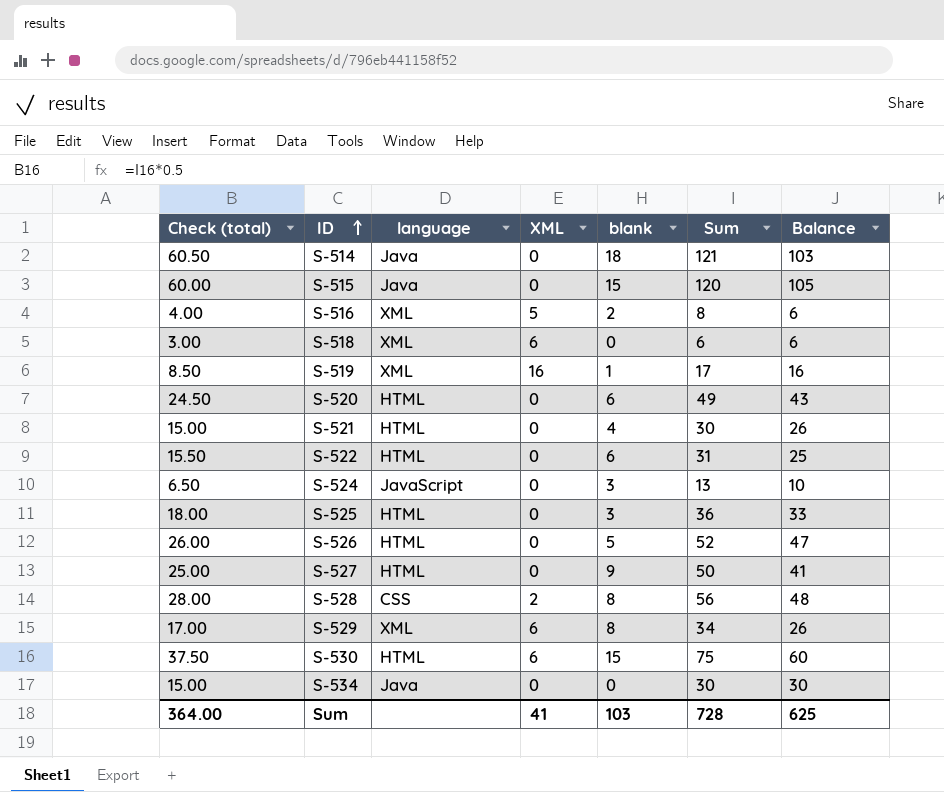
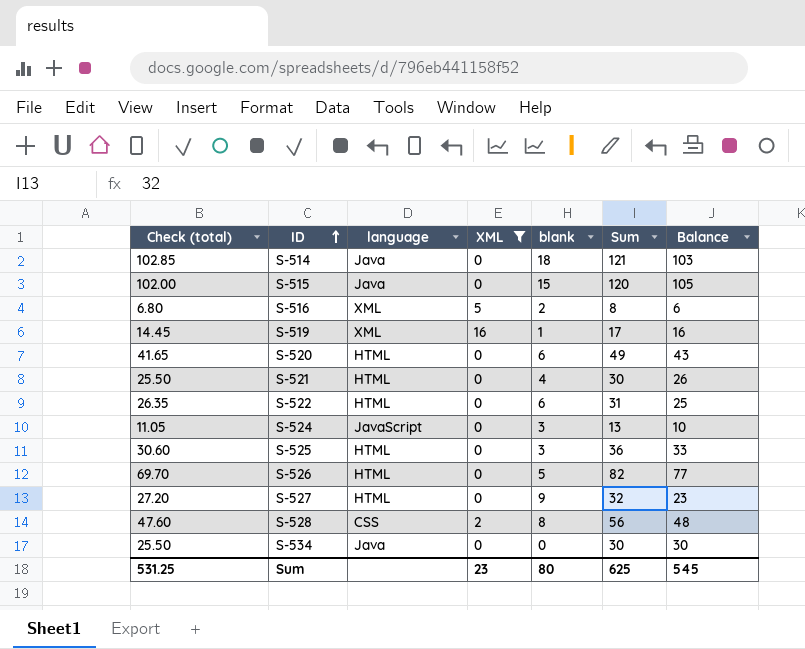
filter: none -> XML != 6
column Check (total) | formula: [Sum] * 0.5 -> [Sum] * 0.85
S-526 | Sum: 52 -> 82
S-526 | Balance: 47 -> 77
S-527 | Sum: 50 -> 32
S-527 | Balance: 41 -> 23
Sum | Check (total): 364.00 -> 531.25
Sum | XML: 41 -> 23
Sum | blank: 103 -> 80
Sum | Sum: 728 -> 625
Sum | Balance: 625 -> 545

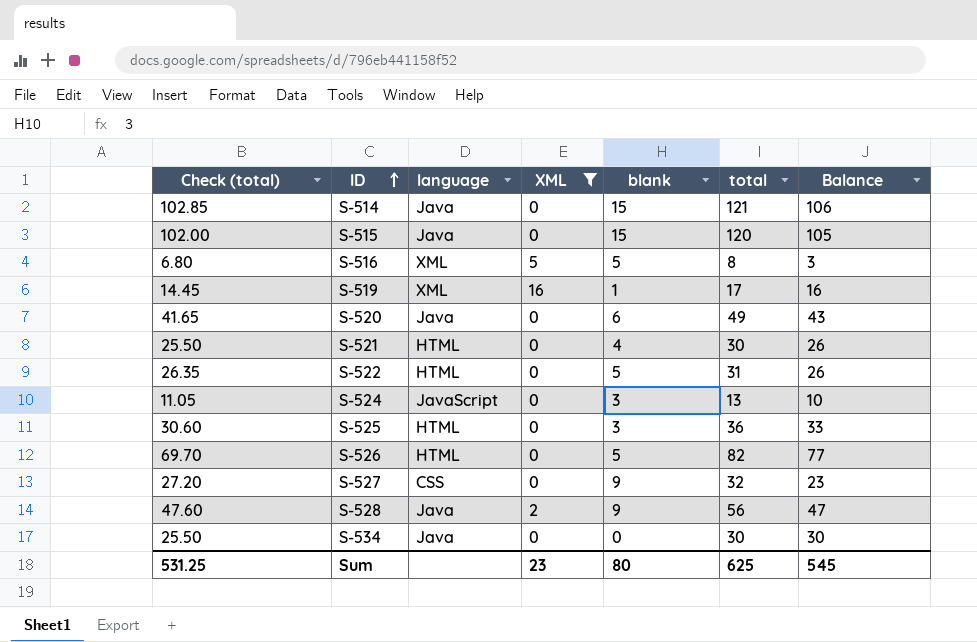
column name: Sum -> total
S-514 | blank: 18 -> 15
S-514 | Balance: 103 -> 106
S-516 | blank: 2 -> 5
S-516 | Balance: 6 -> 3
S-520 | language: HTML -> Java
S-522 | blank: 6 -> 5
S-522 | Balance: 25 -> 26
S-527 | language: HTML -> CSS
S-528 | language: CSS -> Java
S-528 | blank: 8 -> 9
S-528 | Balance: 48 -> 47

